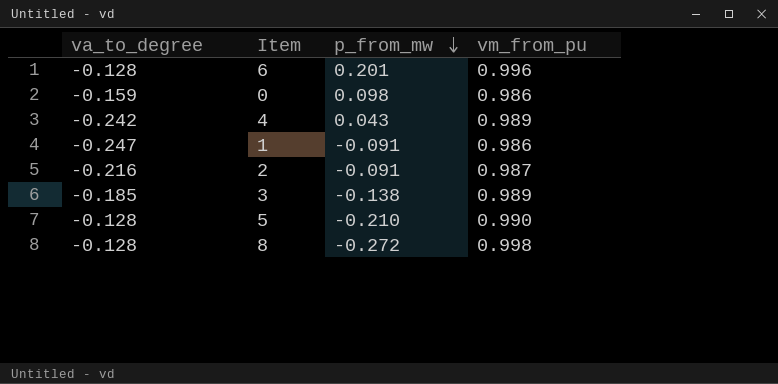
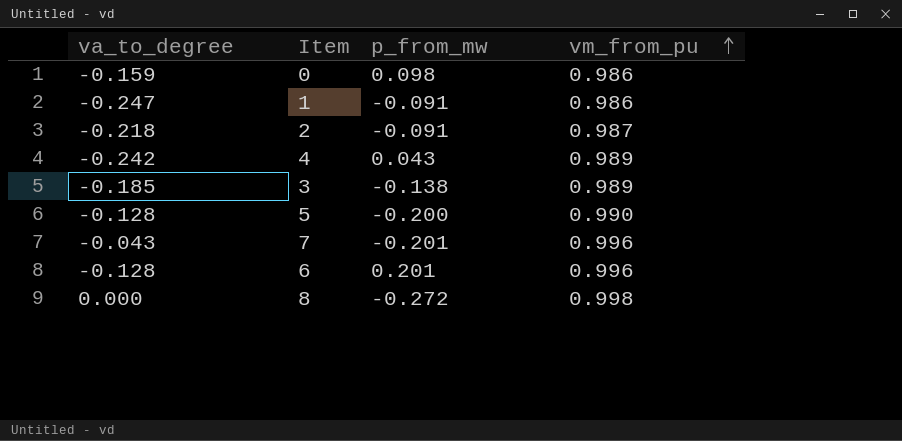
row order: p_from_mw descending -> vm_from_pu ascending
2 | va_to_degree: -0.216 -> -0.218
5 | p_from_mw: -0.210 -> -0.200
row 7: none -> -0.043 | -0.201 | 0.996
8 | va_to_degree: -0.128 -> 0.000

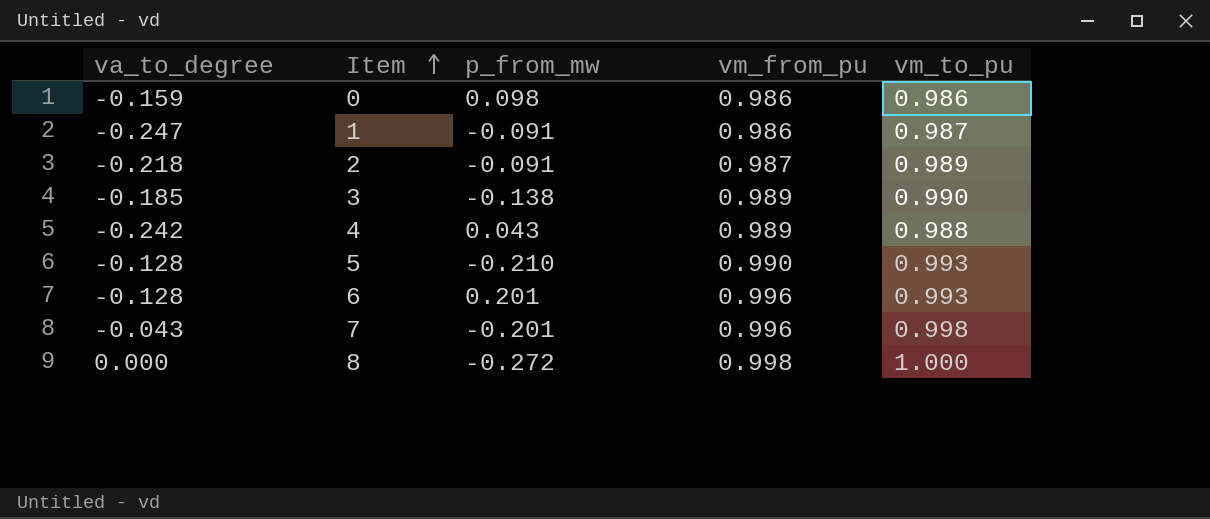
row order: vm_from_pu ascending -> Item ascending
column vm_to_pu | position: none -> 5
5 | p_from_mw: -0.200 -> -0.210

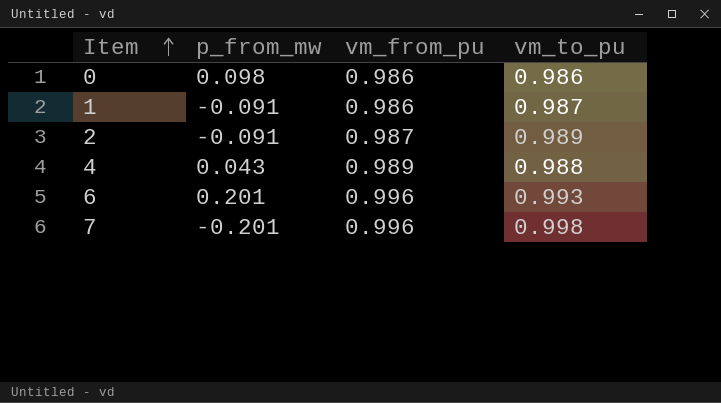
column va_to_degree | position: 1 -> none
row 3: -0.185 | -0.138 | 0.989 | 0.990 -> none
row 5: -0.128 | -0.210 | 0.990 | 0.993 -> none
row 8: 0.000 | -0.272 | 0.998 | 1.000 -> none

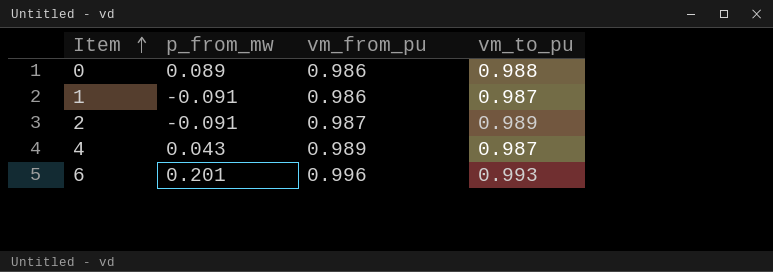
row 7: -0.201 | 0.996 | 0.998 -> none
0 | p_from_mw: 0.098 -> 0.089
0 | vm_to_pu: 0.986 -> 0.988
4 | vm_to_pu: 0.988 -> 0.987

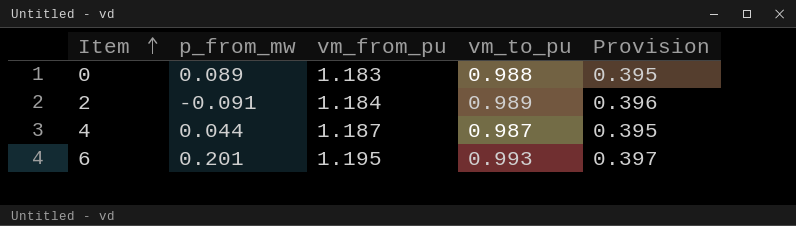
column Provision | formula: none -> [vm_to_pu] * 0.4
row 1: -0.091 | 0.986 | 0.987 -> none
0 | vm_from_pu: 0.986 -> 1.183
2 | vm_from_pu: 0.987 -> 1.184
4 | p_from_mw: 0.043 -> 0.044
4 | vm_from_pu: 0.989 -> 1.187
6 | vm_from_pu: 0.996 -> 1.195

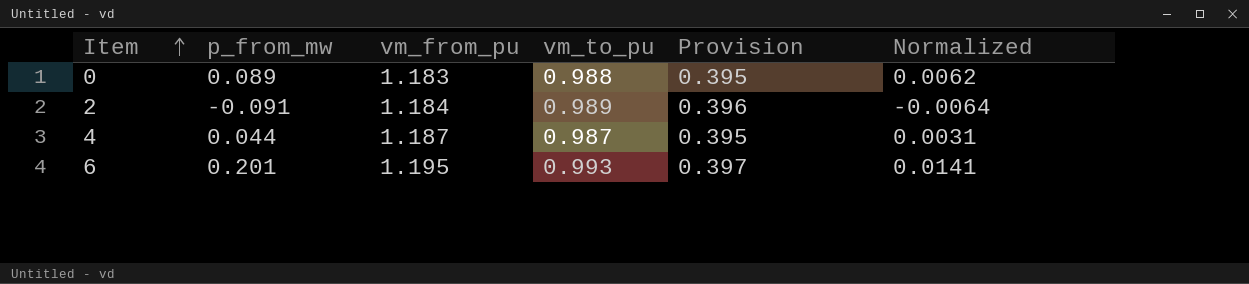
column Normalized | formula: none -> [p_from_mw] * 0.07

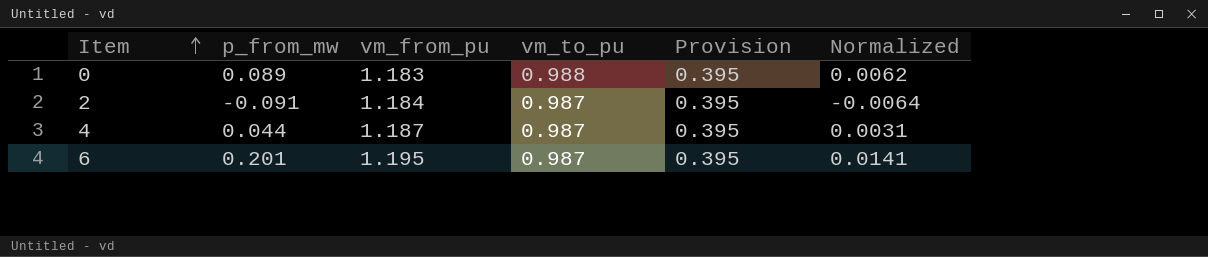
2 | vm_to_pu: 0.989 -> 0.987
2 | Provision: 0.396 -> 0.395
6 | vm_to_pu: 0.993 -> 0.987
6 | Provision: 0.397 -> 0.395

